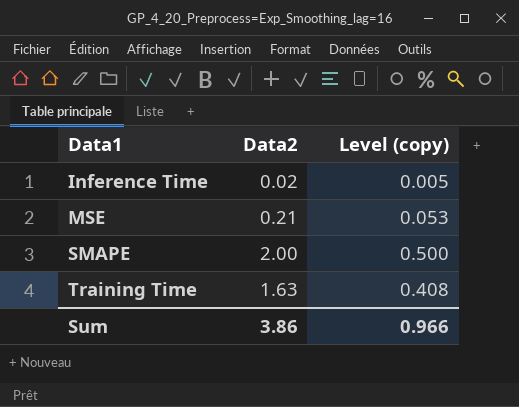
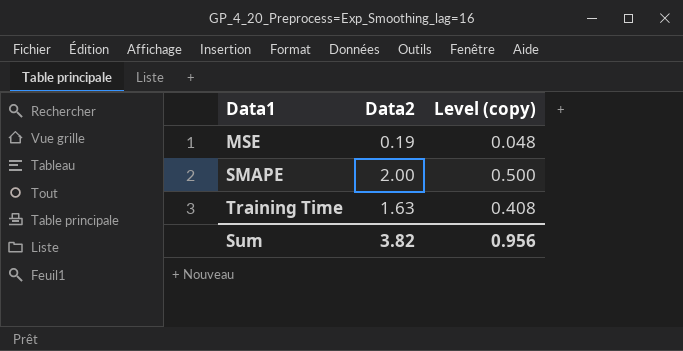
row Inference Time: 0.02 | 0.005 -> none
MSE | Data2: 0.21 -> 0.19
MSE | Level (copy): 0.053 -> 0.048
Sum | Data2: 3.86 -> 3.82
Sum | Level (copy): 0.966 -> 0.956

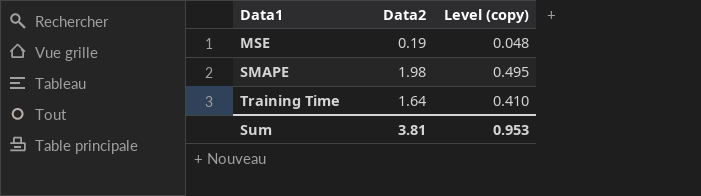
SMAPE | Data2: 2.00 -> 1.98
SMAPE | Level (copy): 0.500 -> 0.495
Training Time | Data2: 1.63 -> 1.64
Training Time | Level (copy): 0.408 -> 0.410
Sum | Data2: 3.82 -> 3.81
Sum | Level (copy): 0.956 -> 0.953

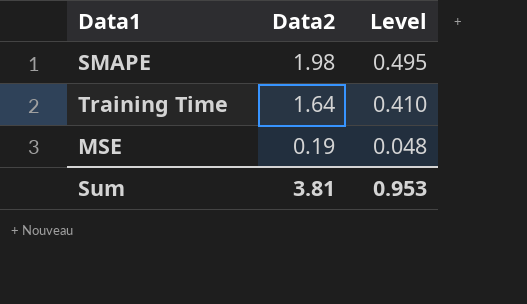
row order: Data1 ascending -> Data2 descending
column name: Level (copy) -> Level

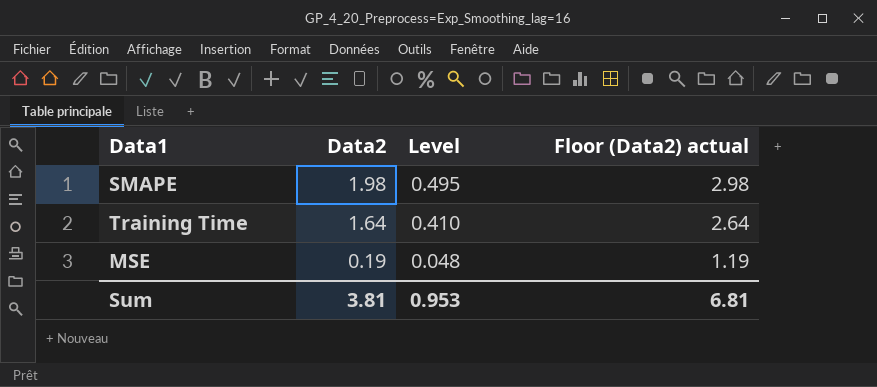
column Floor (Data2) actual | formula: none -> [Data2] + 1

